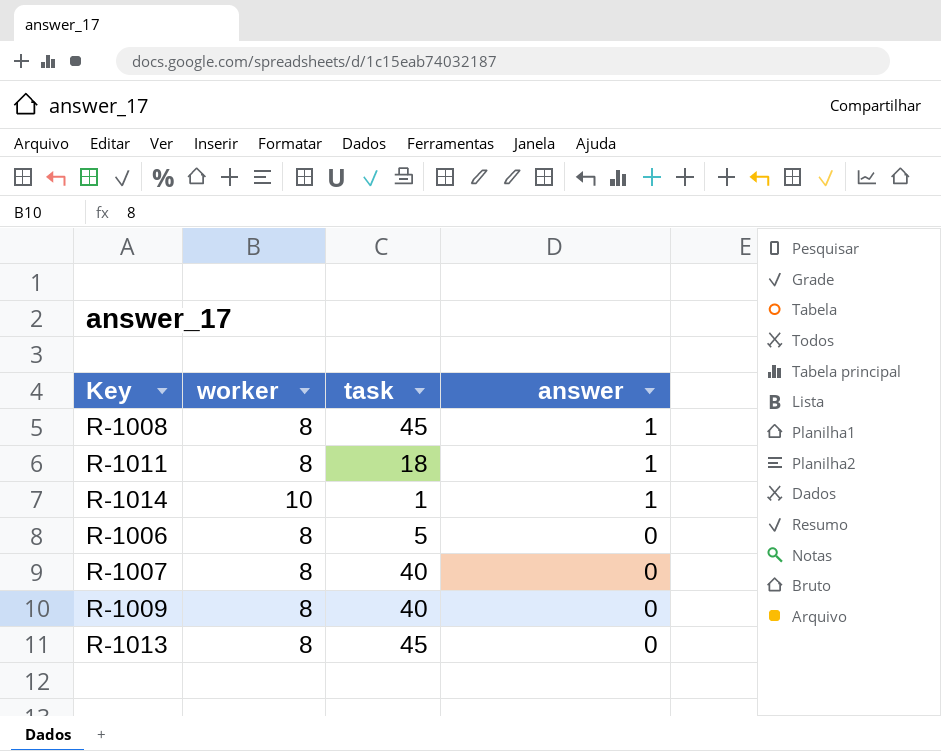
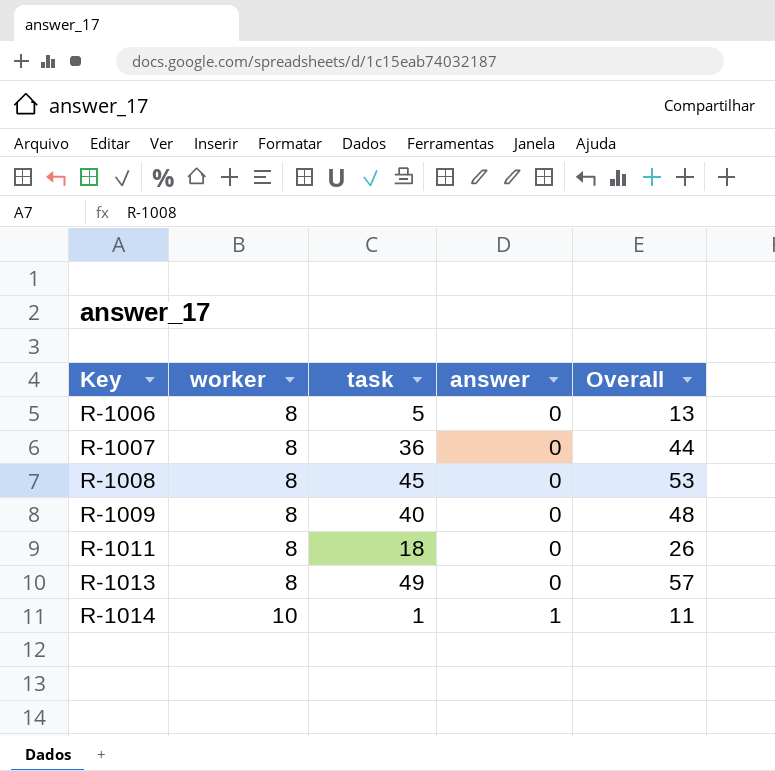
row order: answer descending -> Key ascending
column Overall | formula: none -> [worker] + [task]
R-1007 | task: 40 -> 36
R-1008 | answer: 1 -> 0
R-1011 | answer: 1 -> 0
R-1013 | task: 45 -> 49

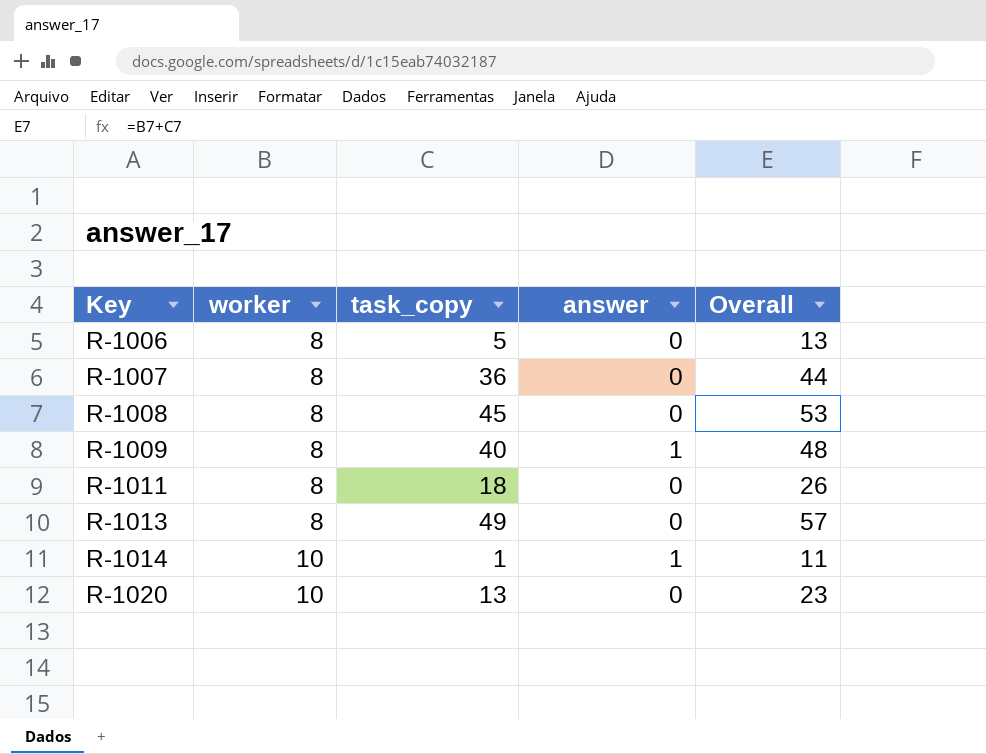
column name: task -> task_copy
R-1009 | answer: 0 -> 1
row R-1020: none -> 10 | 13 | 0 | 23

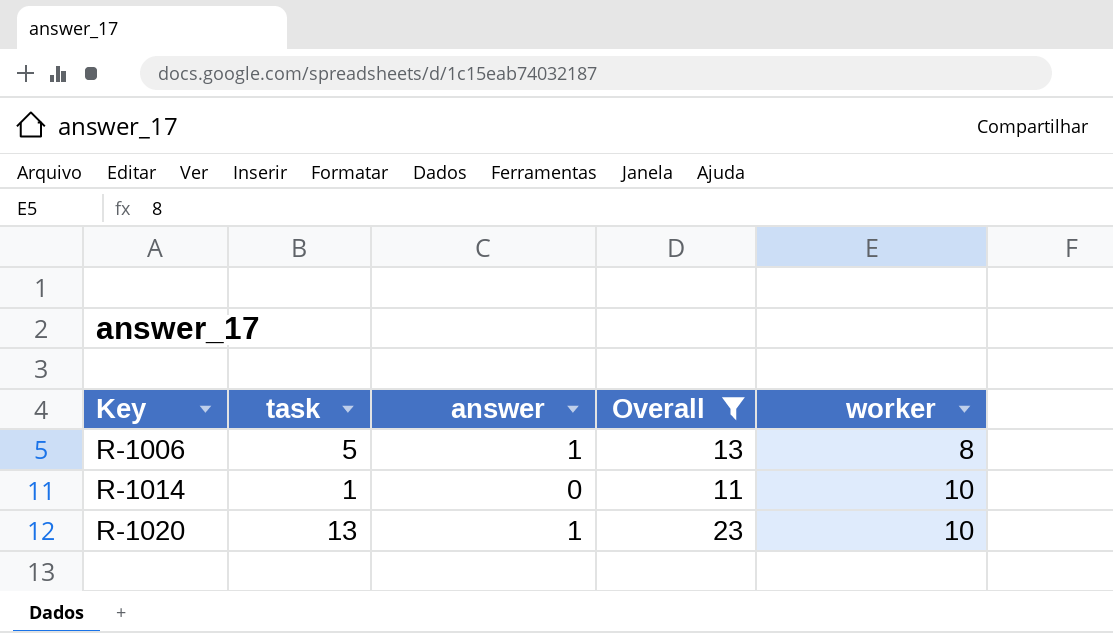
filter: none -> Overall <= 23
column name: task_copy -> task
column worker | position: 2 -> 5
R-1006 | answer: 0 -> 1
R-1014 | answer: 1 -> 0
R-1020 | answer: 0 -> 1

